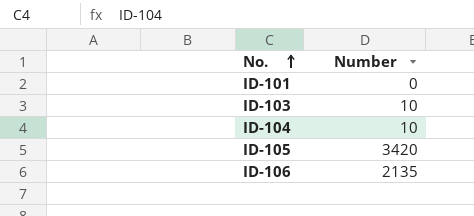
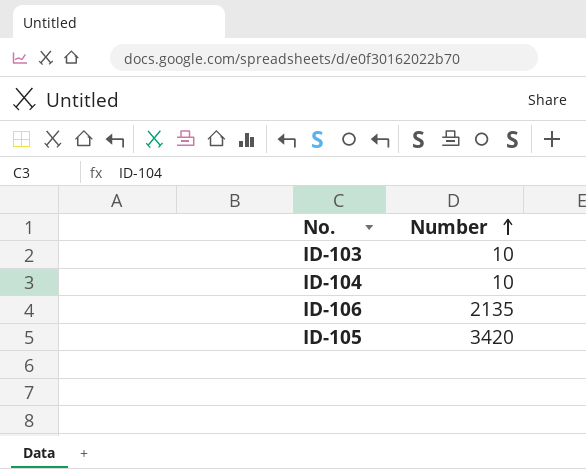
row order: No. ascending -> Number ascending
row ID-101: 0 -> none

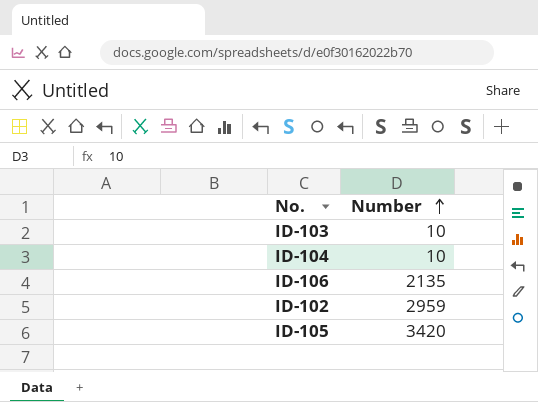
row ID-102: none -> 2959

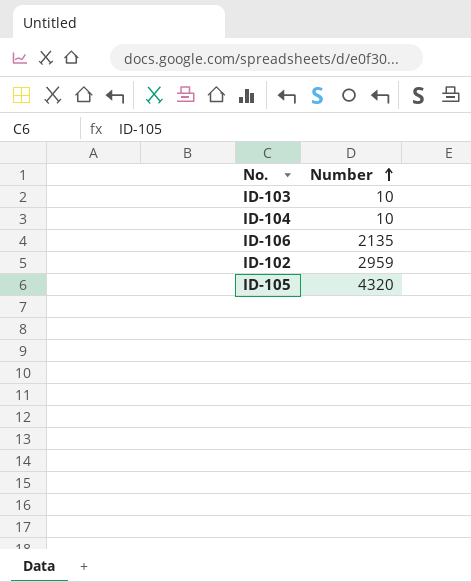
ID-105 | Number: 3420 -> 4320

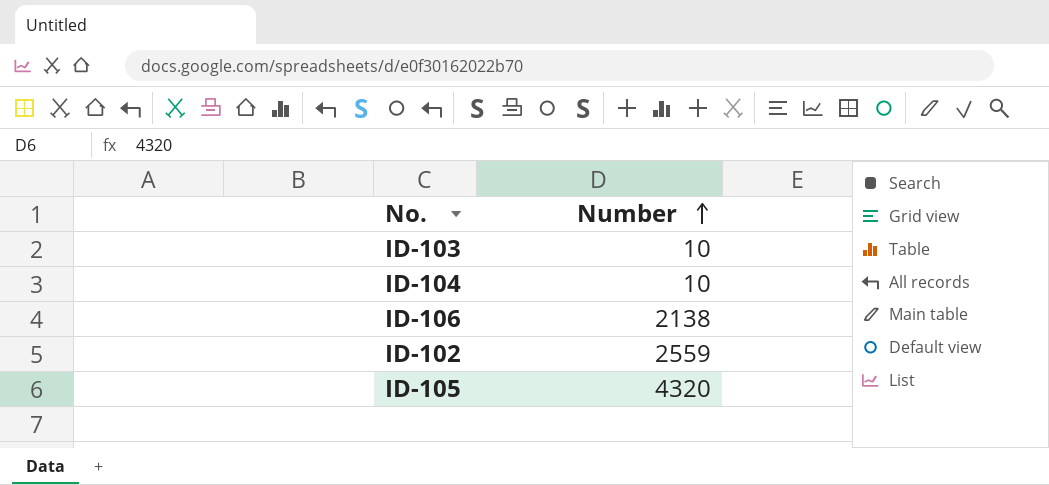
ID-106 | Number: 2135 -> 2138
ID-102 | Number: 2959 -> 2559

